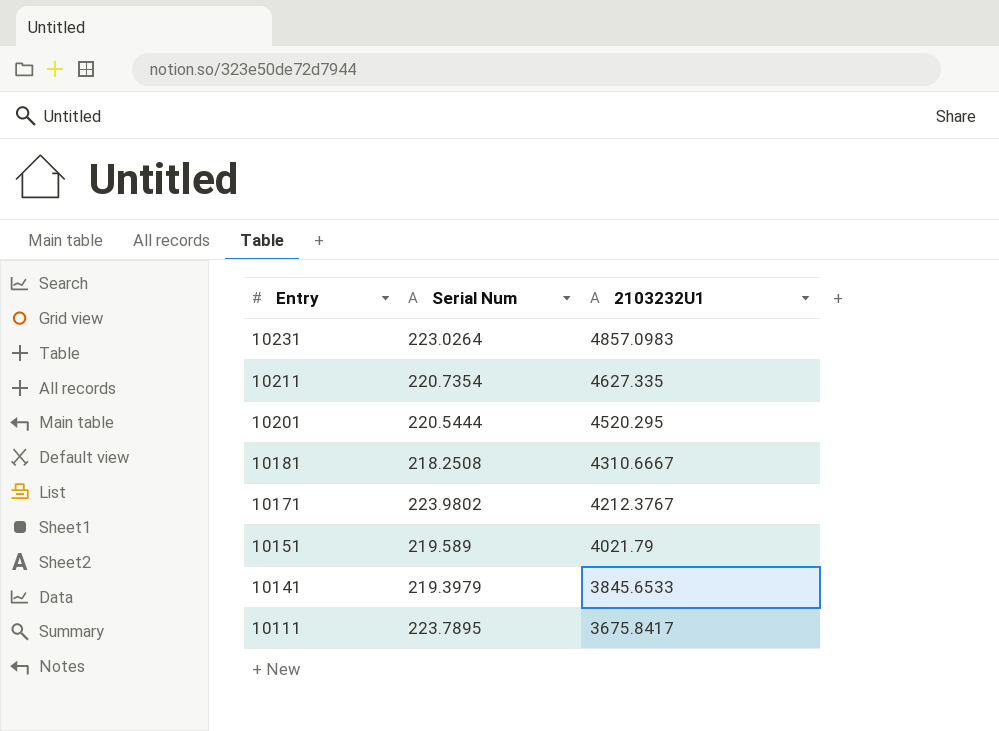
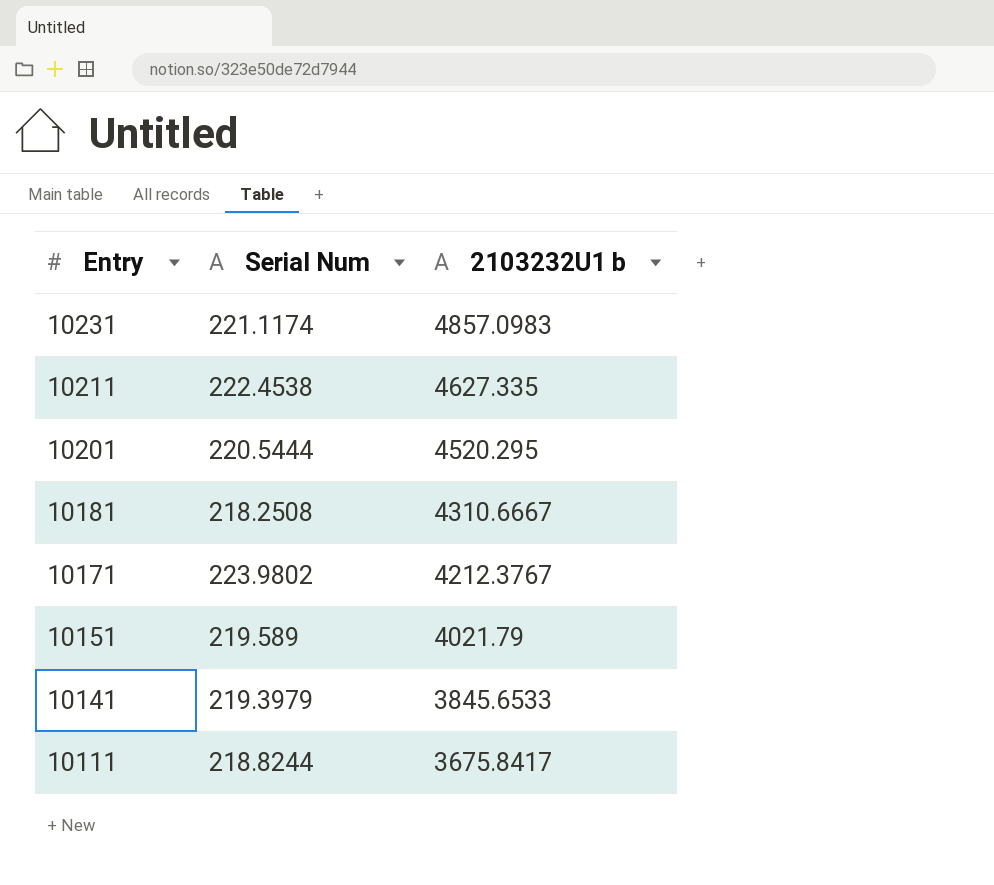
column name: 2103232U1 -> 2103232U1 b
10231 | Serial Num: 223.0264 -> 221.1174
10211 | Serial Num: 220.7354 -> 222.4538
10111 | Serial Num: 223.7895 -> 218.8244

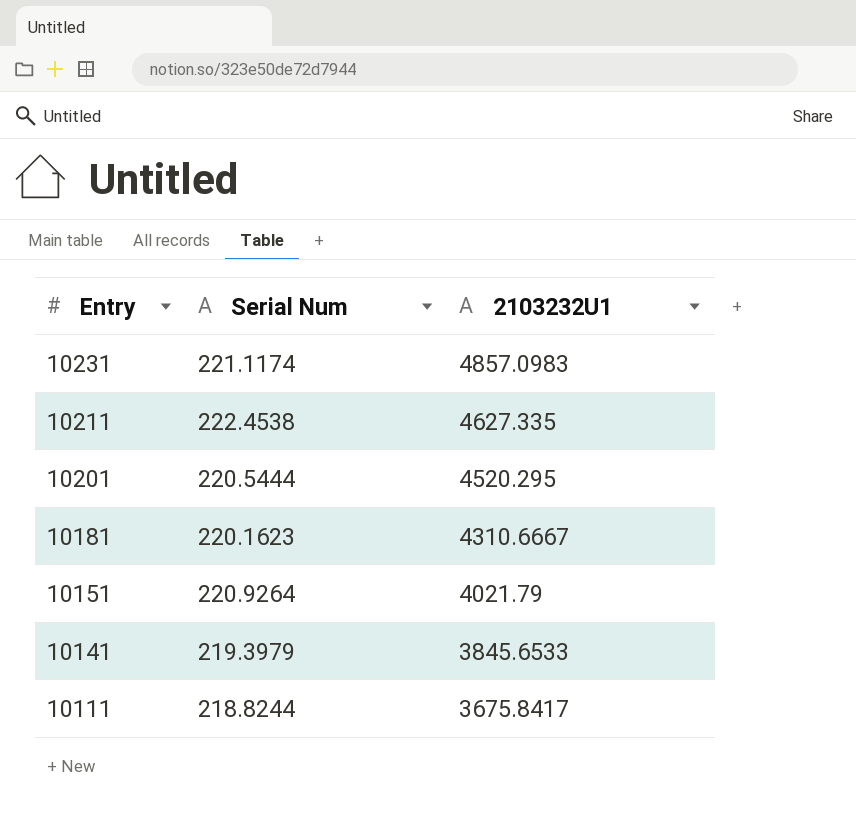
column name: 2103232U1 b -> 2103232U1
row 10171: 223.9802 | 4212.3767 -> none
10181 | Serial Num: 218.2508 -> 220.1623
10151 | Serial Num: 219.589 -> 220.9264

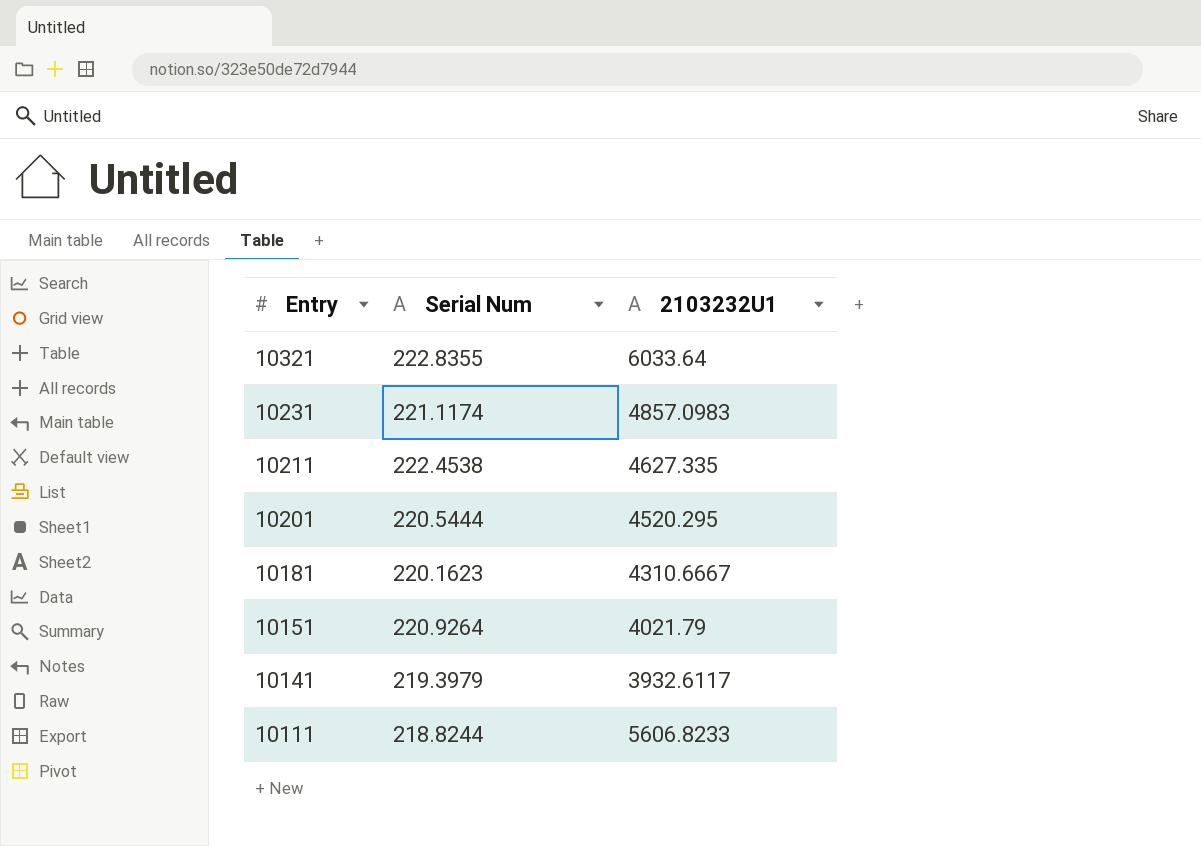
row 10321: none -> 222.8355 | 6033.64
10141 | 2103232U1: 3845.6533 -> 3932.6117
10111 | 2103232U1: 3675.8417 -> 5606.8233

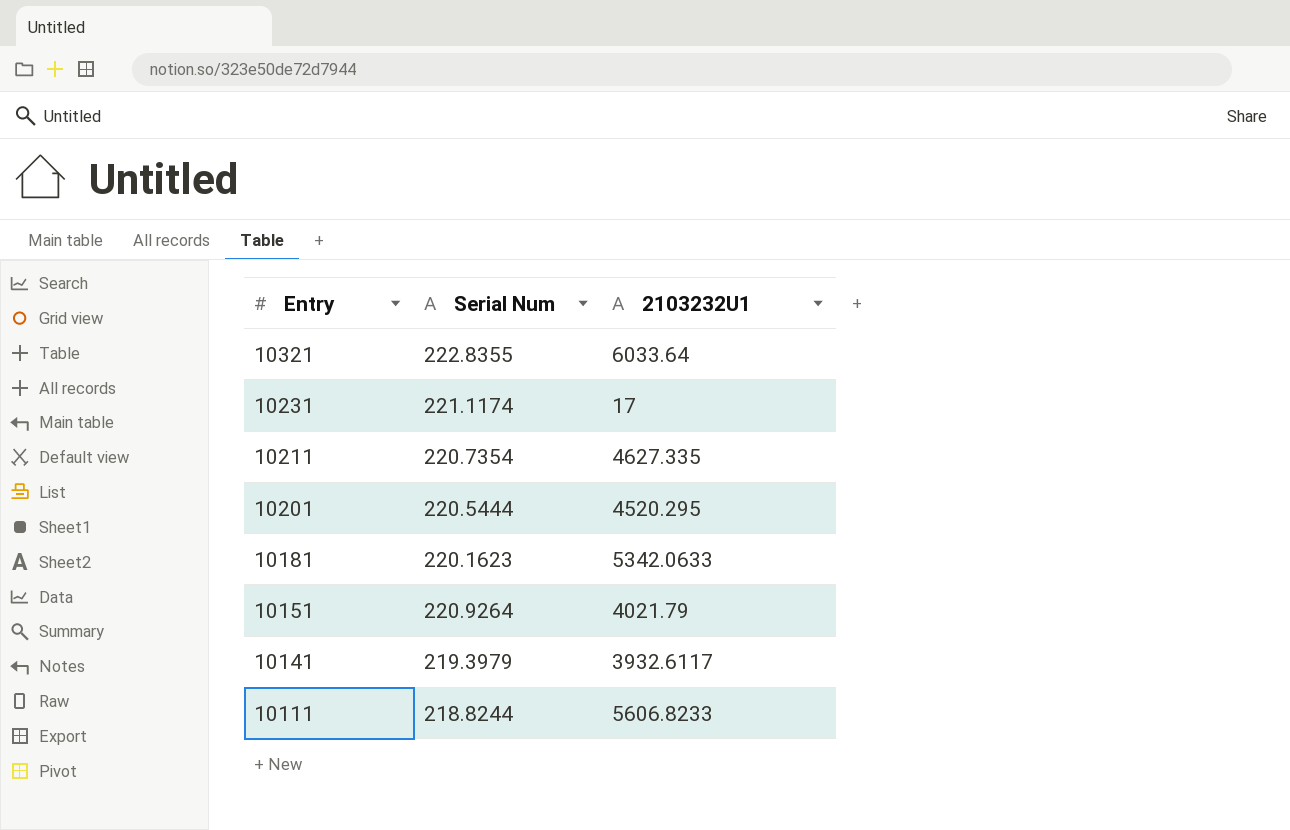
10231 | 2103232U1: 4857.0983 -> 17
10211 | Serial Num: 222.4538 -> 220.7354
10181 | 2103232U1: 4310.6667 -> 5342.0633

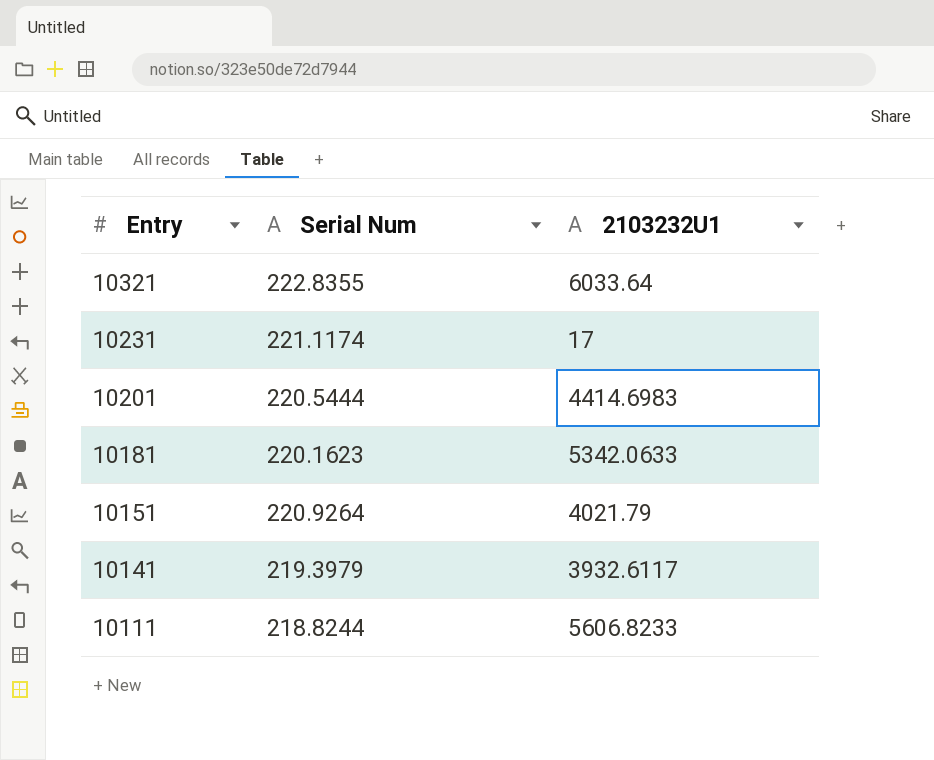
row 10211: 220.7354 | 4627.335 -> none
10201 | 2103232U1: 4520.295 -> 4414.6983

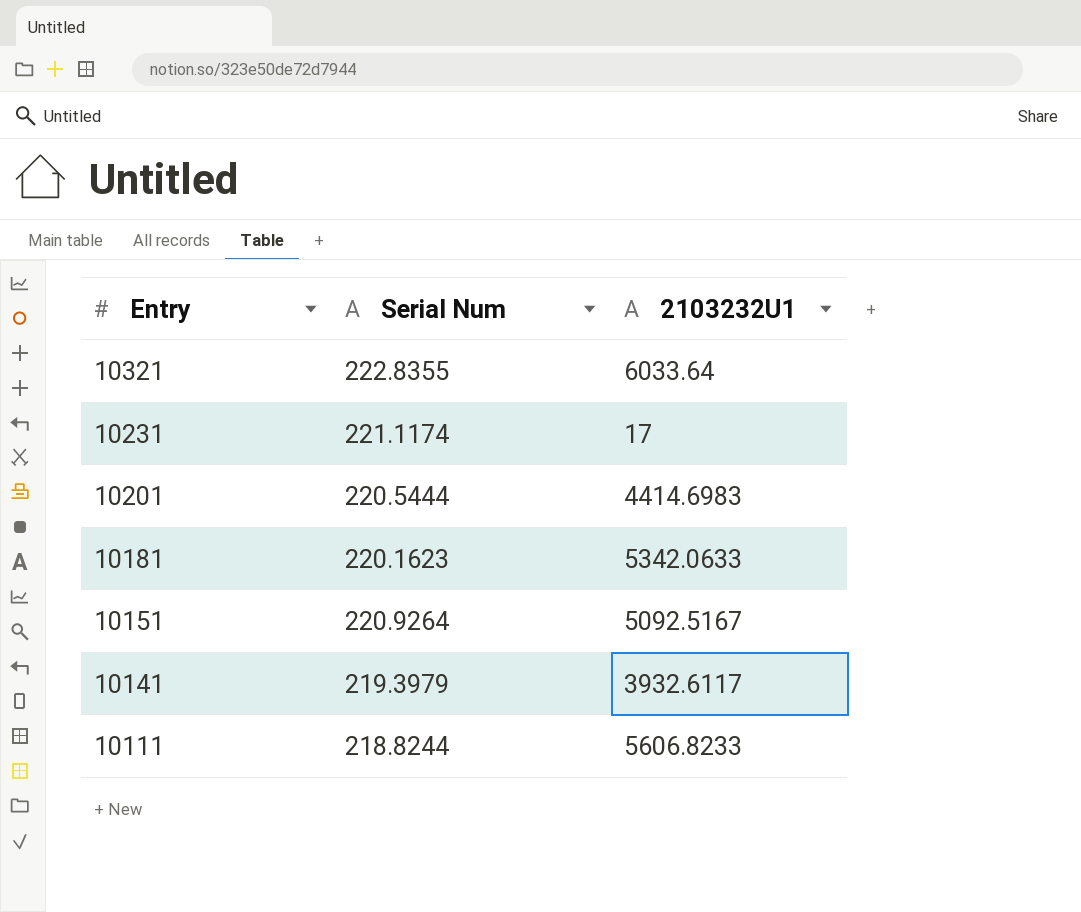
10151 | 2103232U1: 4021.79 -> 5092.5167

